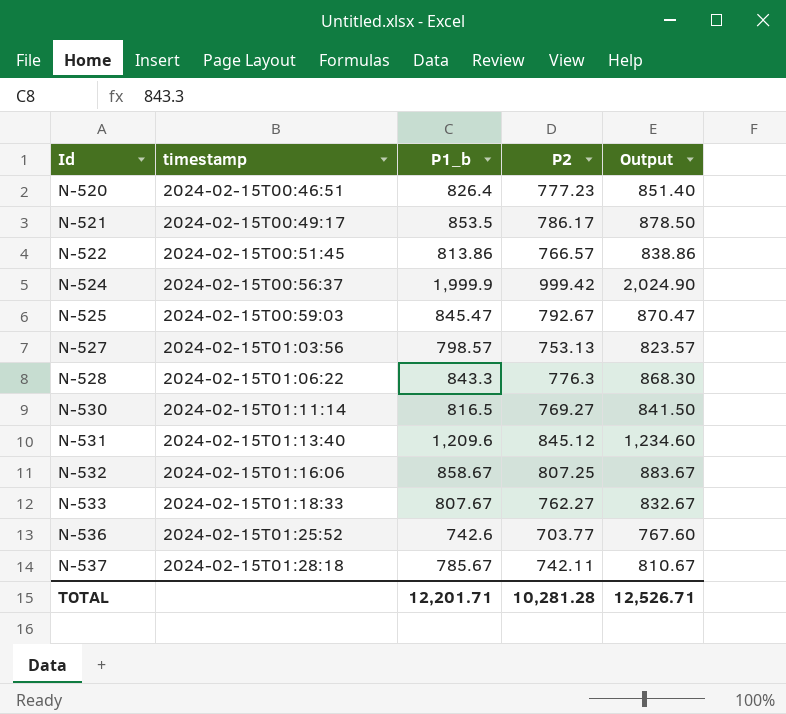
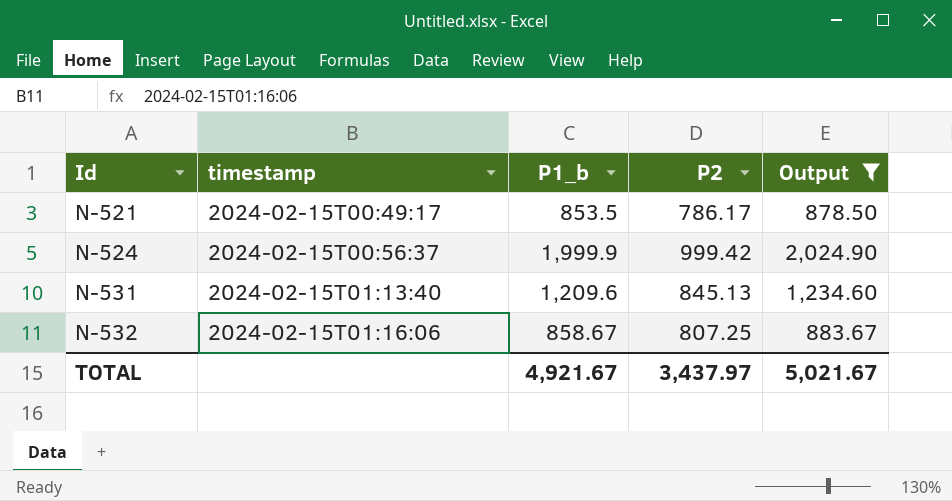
filter: none -> Output >= 878.50
N-531 | P2: 845.12 -> 845.13
TOTAL | P1_b: 12,201.71 -> 4,921.67
TOTAL | P2: 10,281.28 -> 3,437.97
TOTAL | Output: 12,526.71 -> 5,021.67

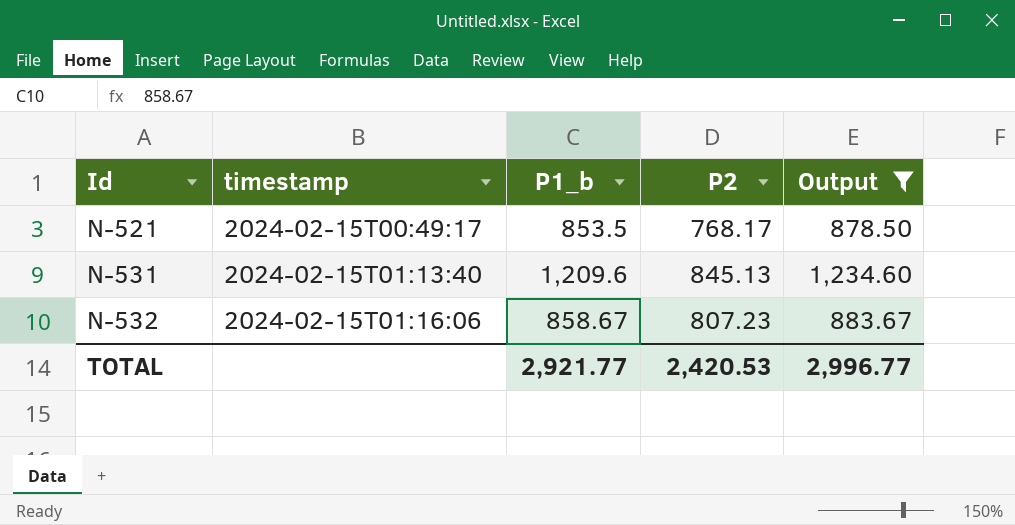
row N-524: 2024-02-15T00:56:37 | 1,999.9 | 999.42 | 2,024.90 -> none
N-521 | P2: 786.17 -> 768.17
N-532 | P2: 807.25 -> 807.23
TOTAL | P1_b: 4,921.67 -> 2,921.77
TOTAL | P2: 3,437.97 -> 2,420.53
TOTAL | Output: 5,021.67 -> 2,996.77

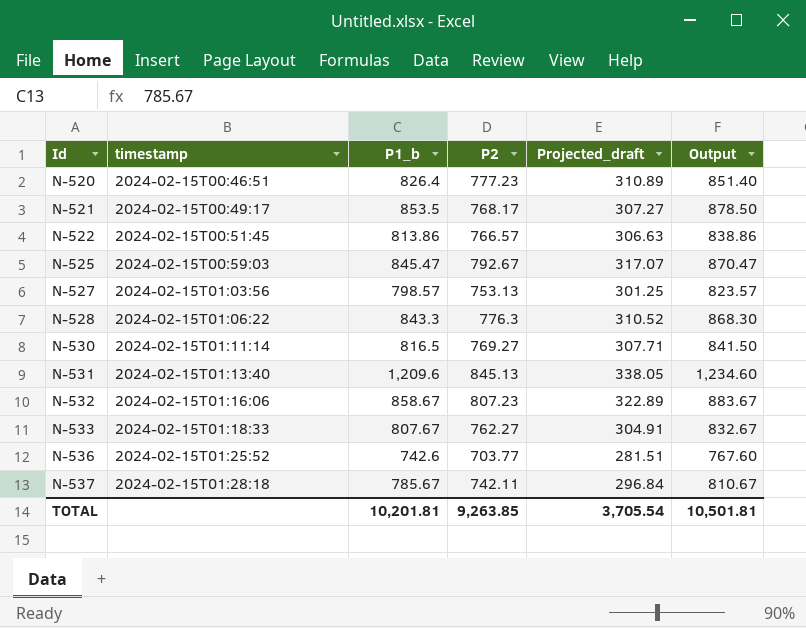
filter: Output >= 878.50 -> none
column Projected_draft | formula: none -> [P2] * 0.4
TOTAL | P1_b: 2,921.77 -> 10,201.81
TOTAL | P2: 2,420.53 -> 9,263.85
TOTAL | Output: 2,996.77 -> 10,501.81

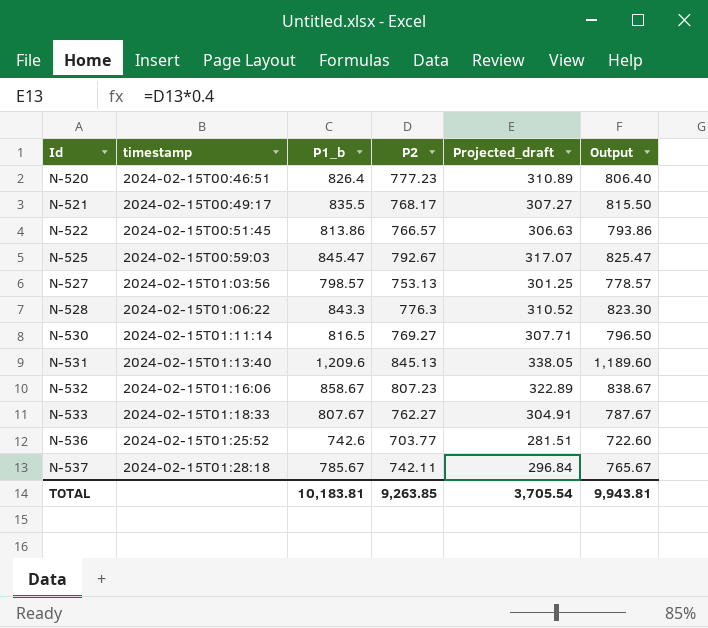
column Output | formula: [P1_b] + 25 -> [P1_b] - 20
N-521 | P1_b: 853.5 -> 835.5
TOTAL | P1_b: 10,201.81 -> 10,183.81
TOTAL | Output: 10,501.81 -> 9,943.81

